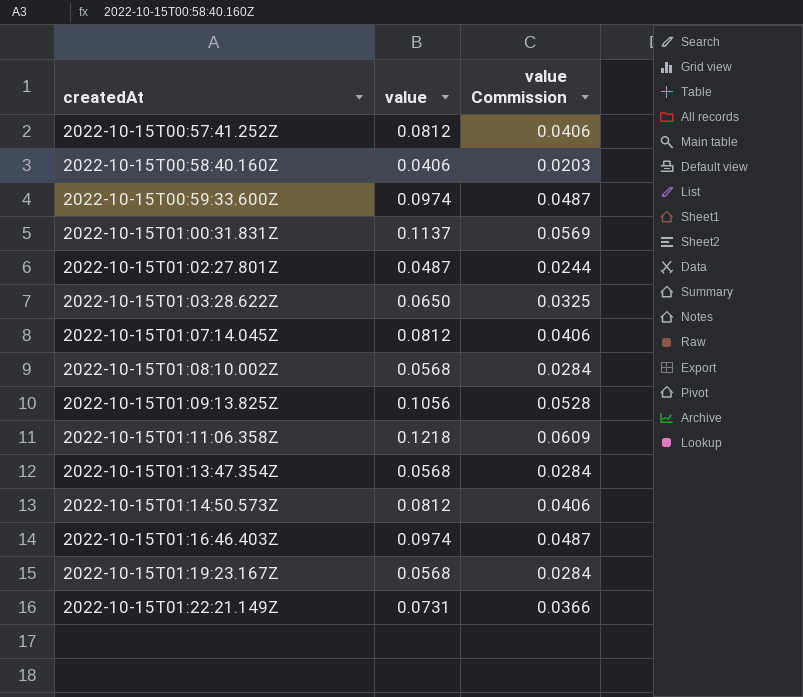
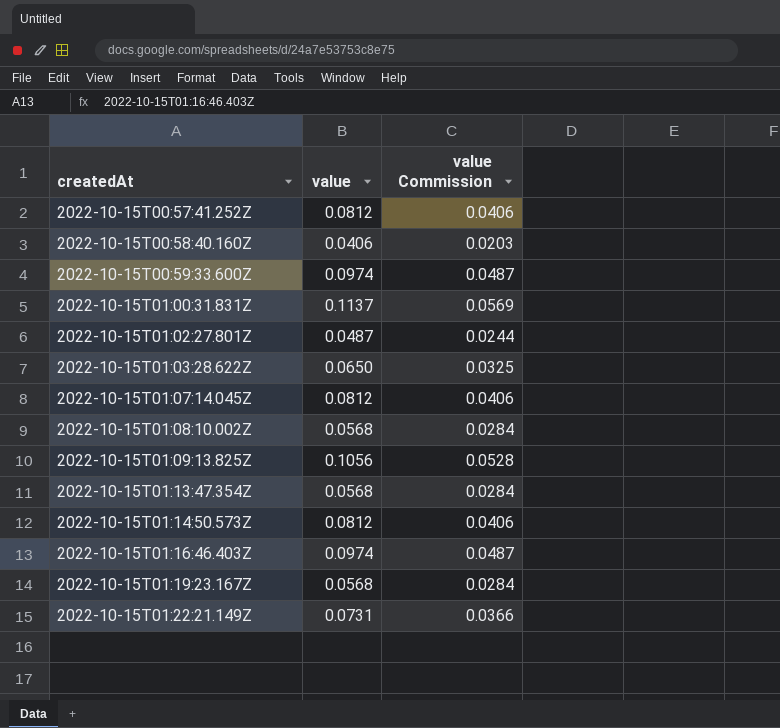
row 2022-10-15T01:11:06.358Z: 0.1218 | 0.0609 -> none

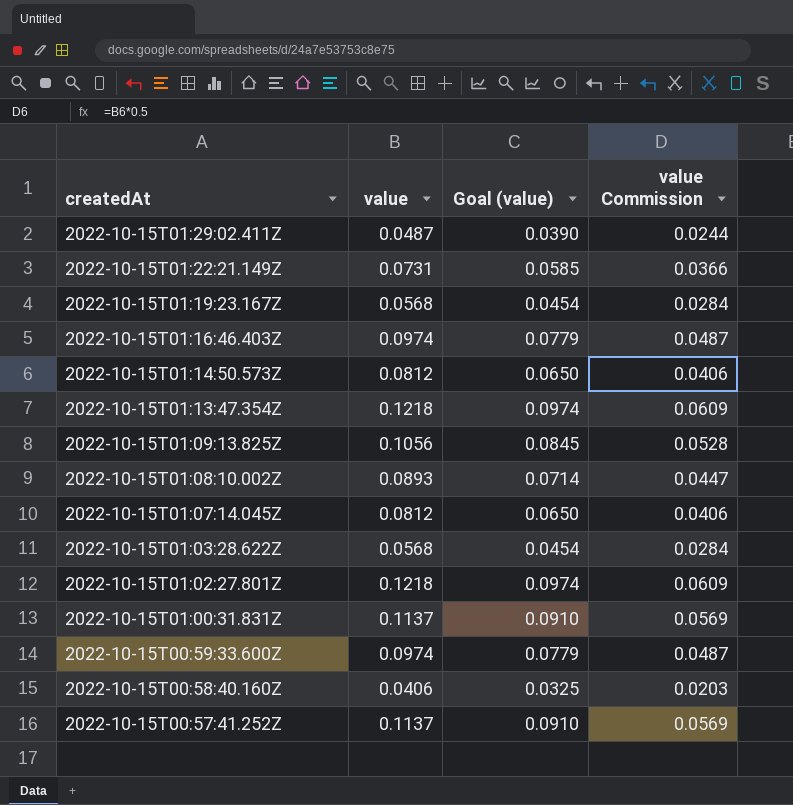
row order: createdAt ascending -> createdAt descending
column Goal (value) | formula: none -> [value] * 0.8
row 2022-10-15T01:29:02.411Z: none -> 0.0487 | 0.0390 | 0.0244
2022-10-15T01:13:47.354Z | value: 0.0568 -> 0.1218
2022-10-15T01:13:47.354Z | value Commission: 0.0284 -> 0.0609
2022-10-15T01:08:10.002Z | value: 0.0568 -> 0.0893
2022-10-15T01:08:10.002Z | value Commission: 0.0284 -> 0.0447
2022-10-15T01:03:28.622Z | value: 0.0650 -> 0.0568
2022-10-15T01:03:28.622Z | value Commission: 0.0325 -> 0.0284
2022-10-15T01:02:27.801Z | value: 0.0487 -> 0.1218
2022-10-15T01:02:27.801Z | value Commission: 0.0244 -> 0.0609
2022-10-15T00:57:41.252Z | value: 0.0812 -> 0.1137
2022-10-15T00:57:41.252Z | value Commission: 0.0406 -> 0.0569

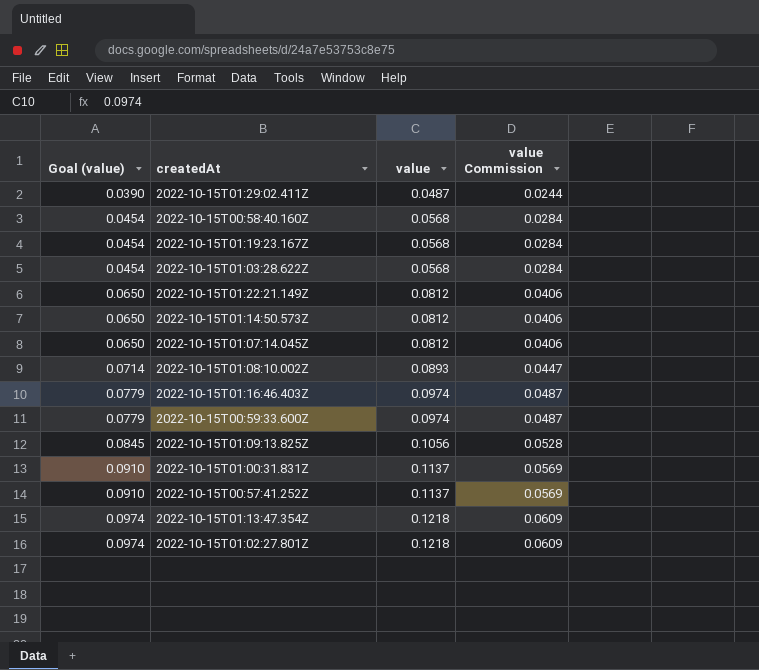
row order: createdAt descending -> Goal (value) ascending
column Goal (value) | position: 3 -> 1
2022-10-15T00:58:40.160Z | Goal (value): 0.0325 -> 0.0454
2022-10-15T00:58:40.160Z | value: 0.0406 -> 0.0568
2022-10-15T00:58:40.160Z | value Commission: 0.0203 -> 0.0284
2022-10-15T01:22:21.149Z | Goal (value): 0.0585 -> 0.0650
2022-10-15T01:22:21.149Z | value: 0.0731 -> 0.0812
2022-10-15T01:22:21.149Z | value Commission: 0.0366 -> 0.0406

